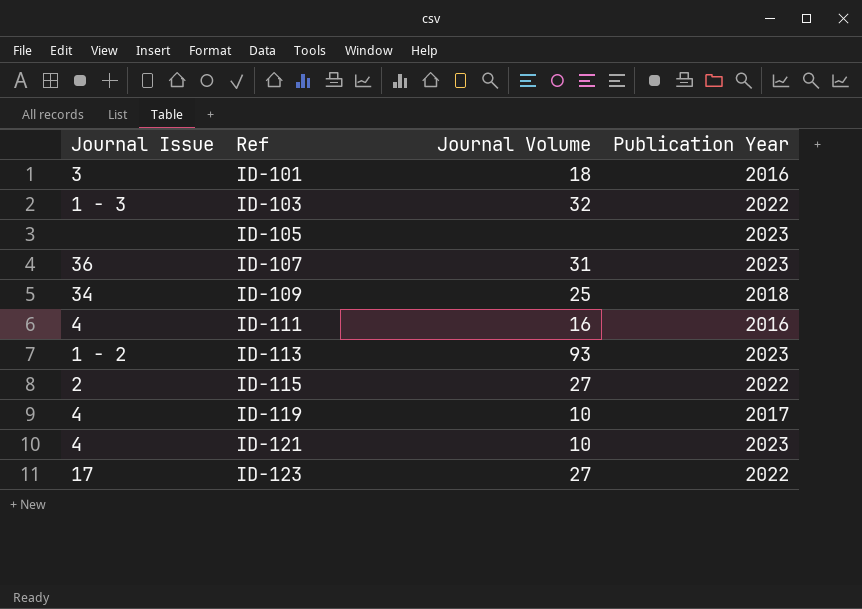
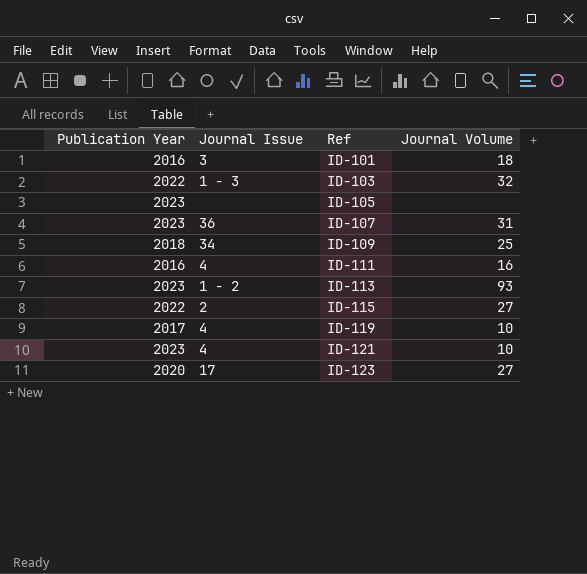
column Publication Year | position: 4 -> 1
ID-123 | Publication Year: 2022 -> 2020

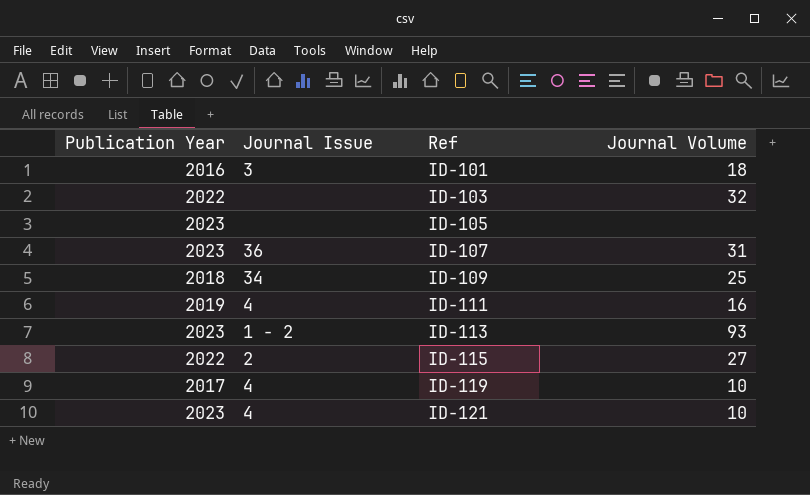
row ID-123: 2020 | 17 | 27 -> none
ID-103 | Journal Issue: 1 - 3 -> none
ID-111 | Publication Year: 2016 -> 2019

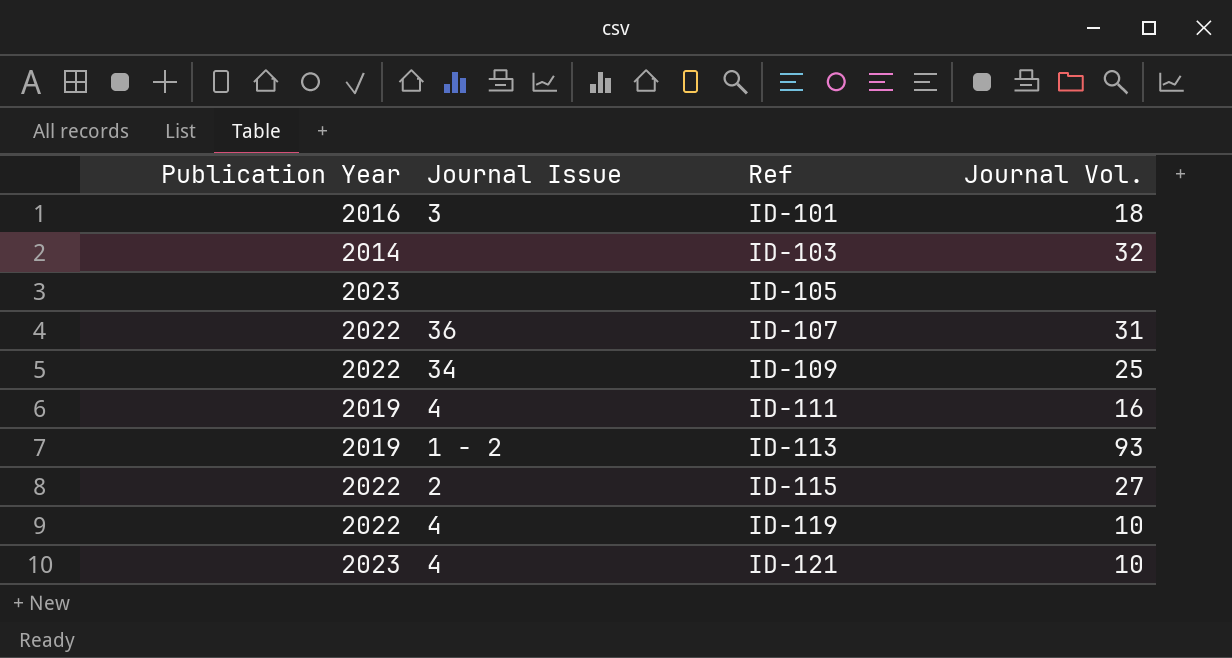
column name: Journal Volume -> Journal Vol.
ID-103 | Publication Year: 2022 -> 2014
ID-107 | Publication Year: 2023 -> 2022
ID-109 | Publication Year: 2018 -> 2022
ID-113 | Publication Year: 2023 -> 2019
ID-119 | Publication Year: 2017 -> 2022

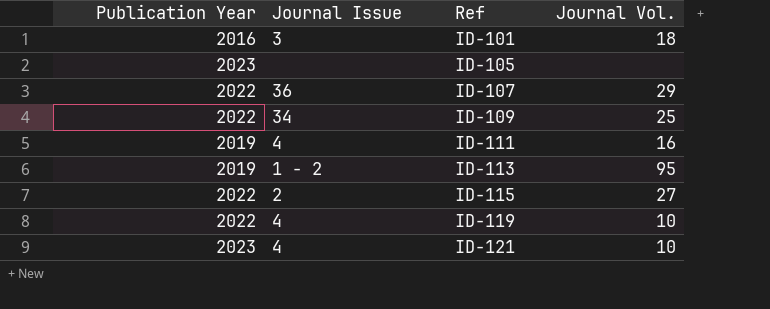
row ID-103: 2014 | none | 32 -> none
ID-107 | Journal Vol.: 31 -> 29
ID-113 | Journal Vol.: 93 -> 95

